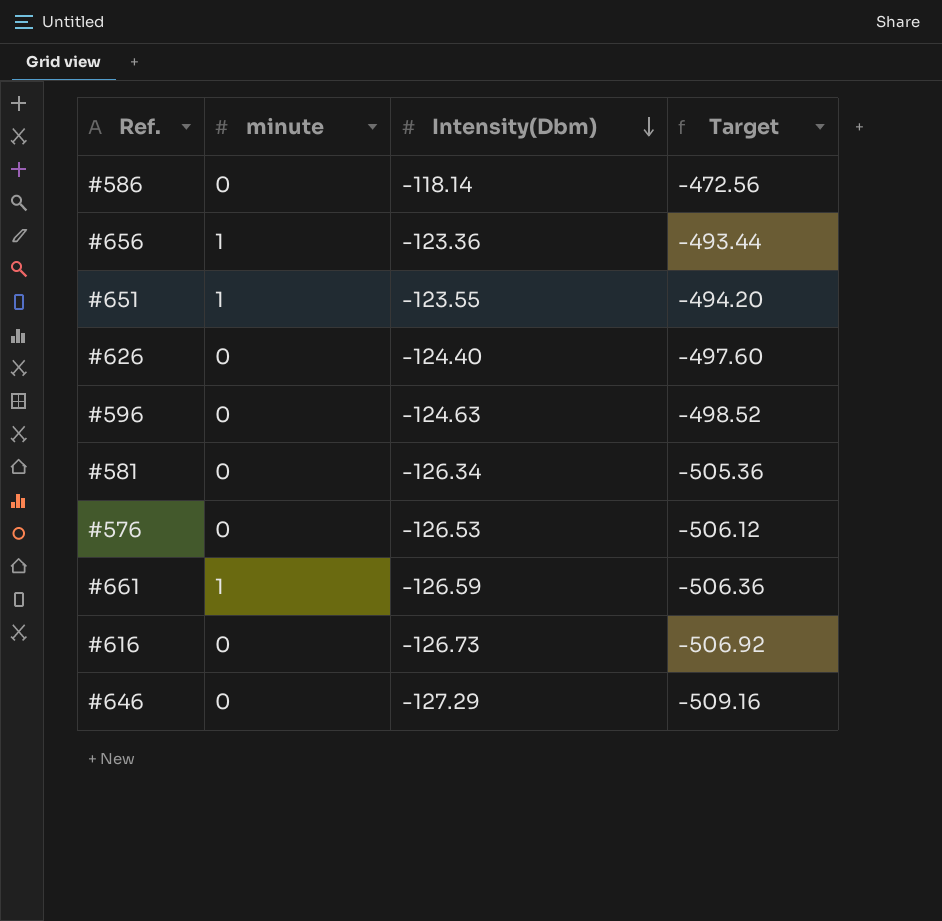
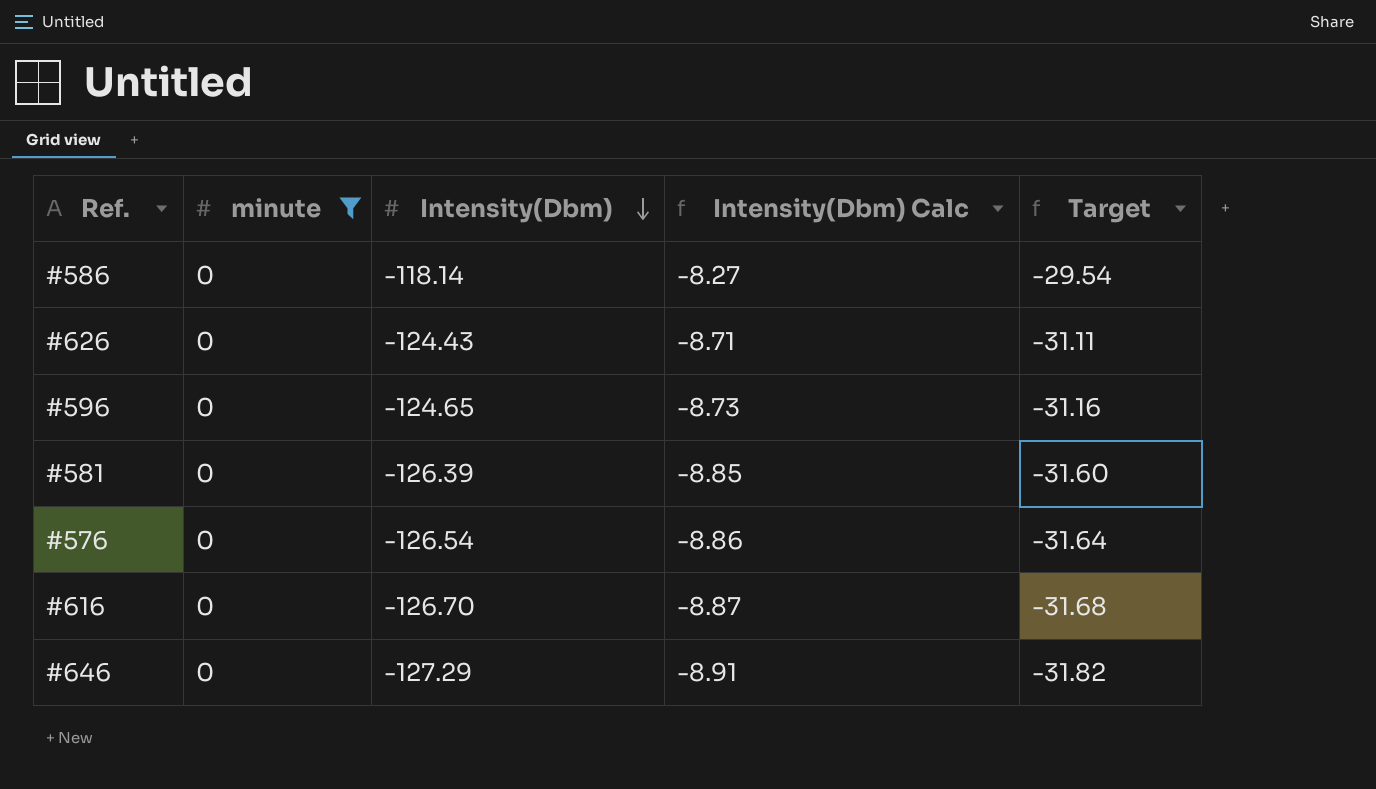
filter: none -> minute = 0
column Intensity(Dbm) Calc | formula: none -> [Intensity(Dbm)] * 0.07
column Target | formula: [Intensity(Dbm)] * 4 -> [Intensity(Dbm)] * 0.25
#626 | Intensity(Dbm): -124.40 -> -124.43
#596 | Intensity(Dbm): -124.63 -> -124.65
#581 | Intensity(Dbm): -126.34 -> -126.39
#576 | Intensity(Dbm): -126.53 -> -126.54
#616 | Intensity(Dbm): -126.73 -> -126.70

